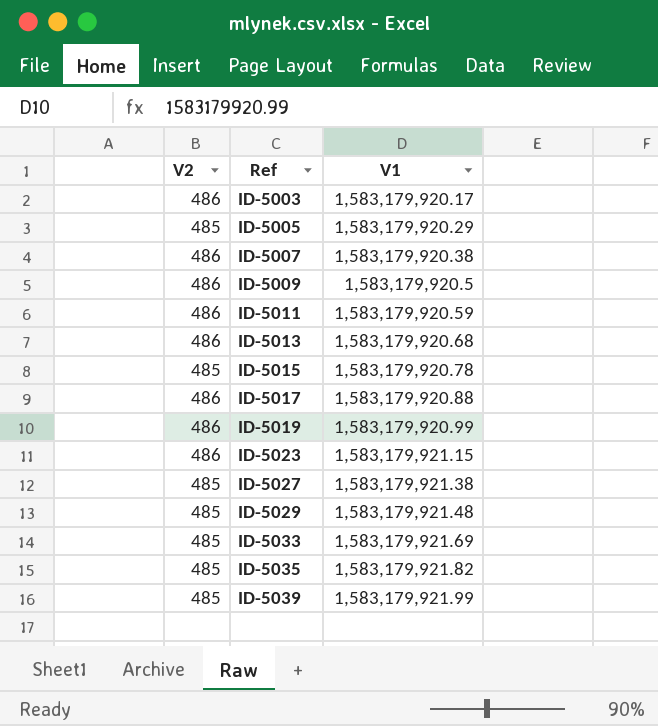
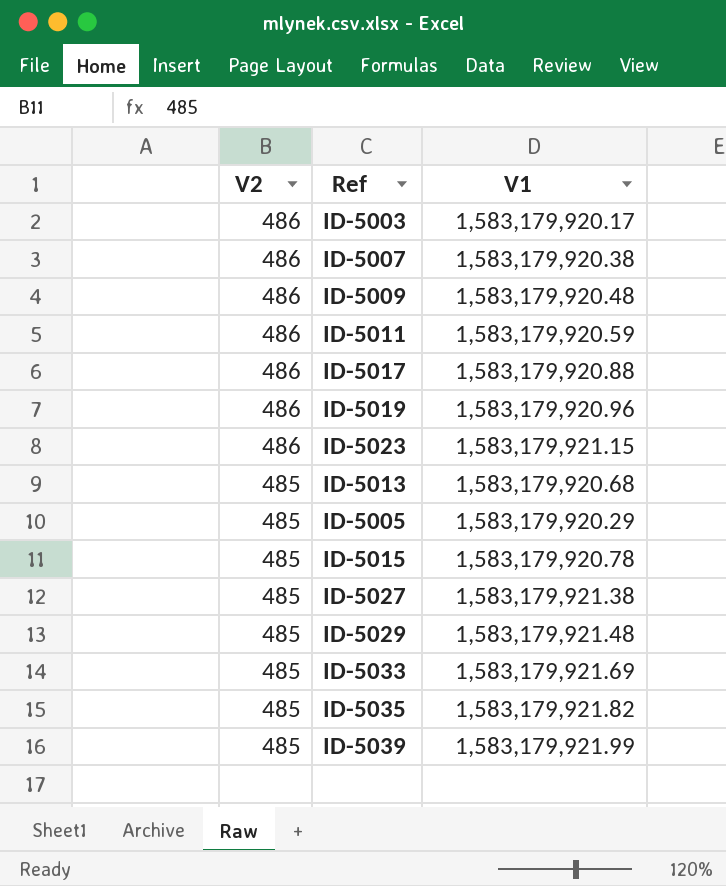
row order: Ref ascending -> V2 descending
ID-5009 | V1: 1,583,179,920.5 -> 1,583,179,920.48
ID-5019 | V1: 1,583,179,920.99 -> 1,583,179,920.96
ID-5013 | V2: 486 -> 485

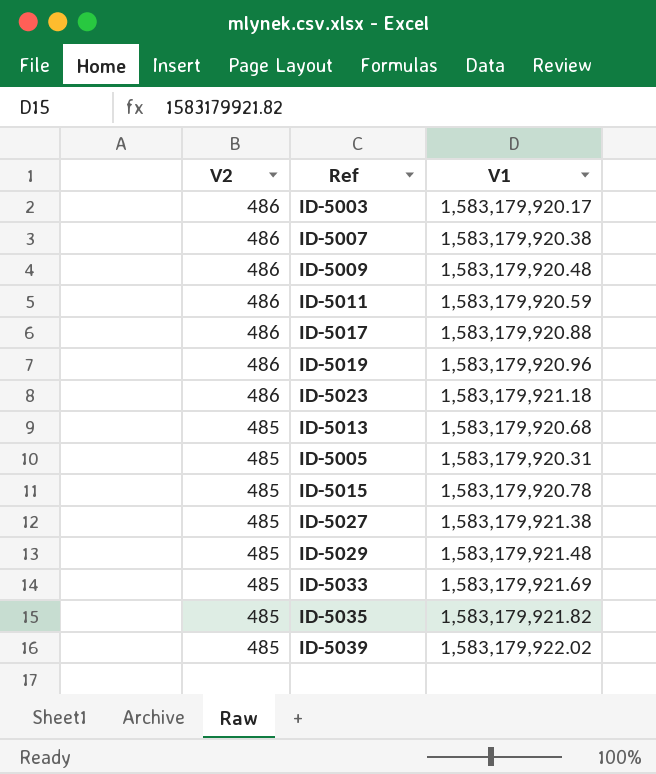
ID-5023 | V1: 1,583,179,921.15 -> 1,583,179,921.18
ID-5005 | V1: 1,583,179,920.29 -> 1,583,179,920.31
ID-5039 | V1: 1,583,179,921.99 -> 1,583,179,922.02

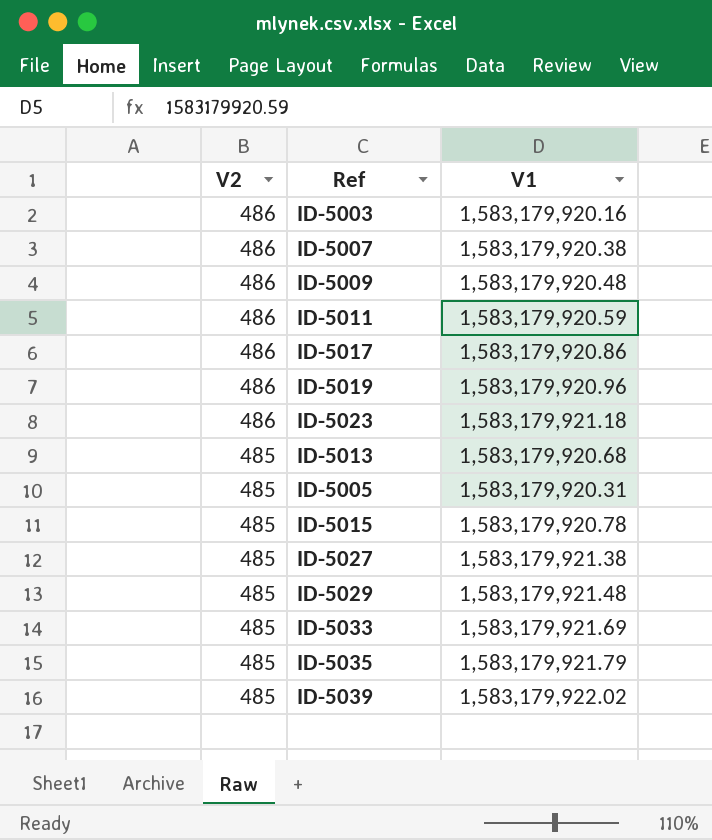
ID-5003 | V1: 1,583,179,920.17 -> 1,583,179,920.16
ID-5017 | V1: 1,583,179,920.88 -> 1,583,179,920.86
ID-5035 | V1: 1,583,179,921.82 -> 1,583,179,921.79

